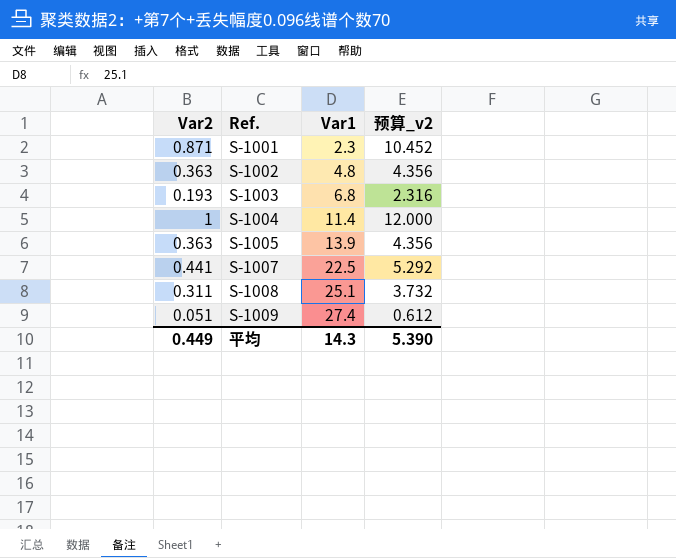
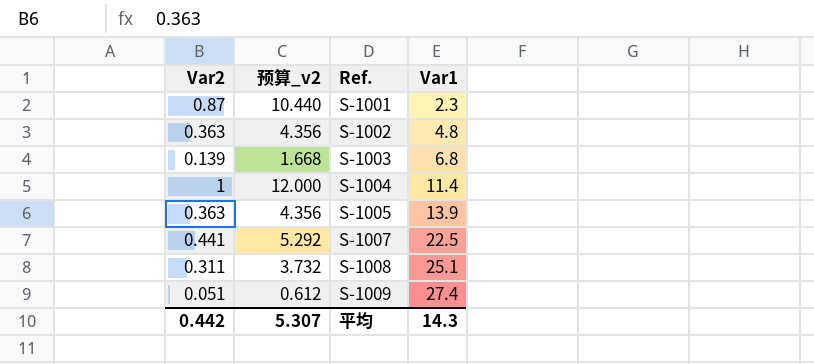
column 预算_v2 | position: 4 -> 2
S-1001 | Var2: 0.871 -> 0.87
S-1001 | 预算_v2: 10.452 -> 10.440
S-1003 | Var2: 0.193 -> 0.139
S-1003 | 预算_v2: 2.316 -> 1.668
平均 | Var2: 0.449 -> 0.442
平均 | 预算_v2: 5.390 -> 5.307

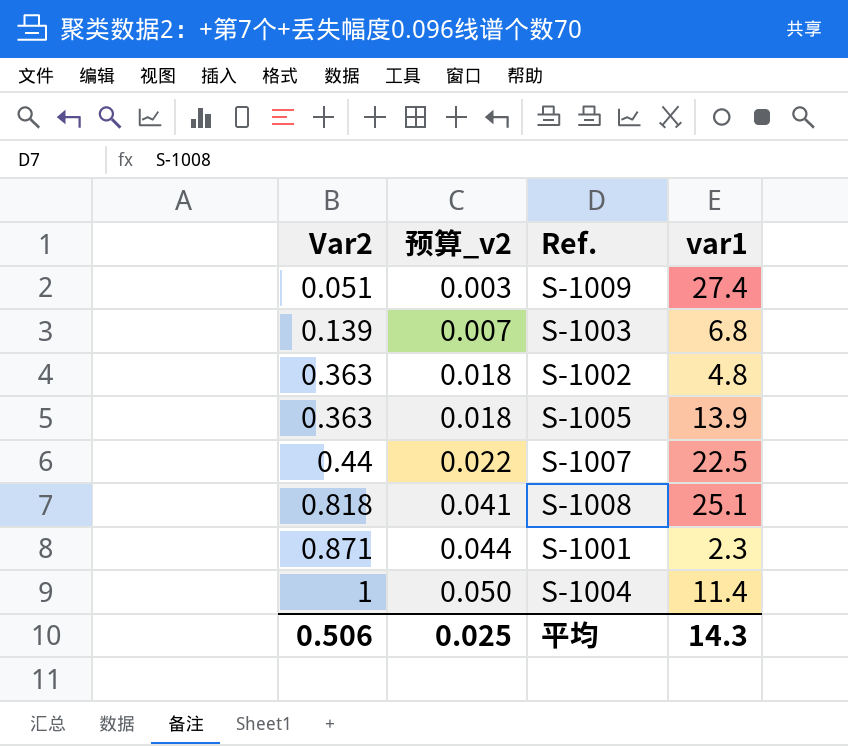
row order: Ref. ascending -> Var2 ascending
column 预算_v2 | formula: [Var2] * 12 -> [Var2] * 0.05
column name: Var1 -> var1
S-1007 | Var2: 0.441 -> 0.44
S-1008 | Var2: 0.311 -> 0.818
S-1001 | Var2: 0.87 -> 0.871
平均 | Var2: 0.442 -> 0.506
平均 | 预算_v2: 5.307 -> 0.025

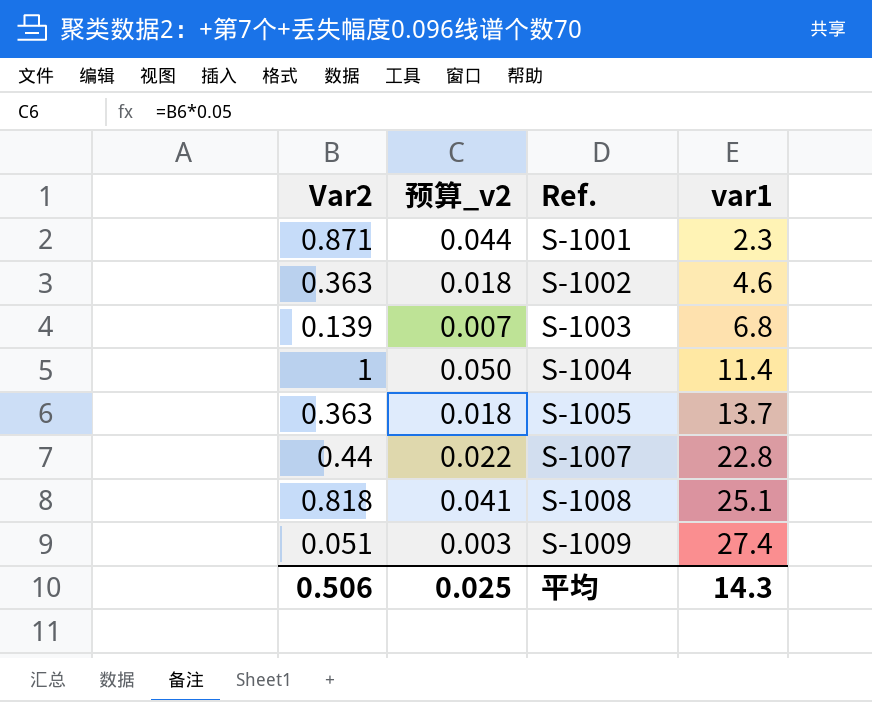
row order: Var2 ascending -> Ref. ascending
S-1002 | var1: 4.8 -> 4.6
S-1005 | var1: 13.9 -> 13.7
S-1007 | var1: 22.5 -> 22.8

